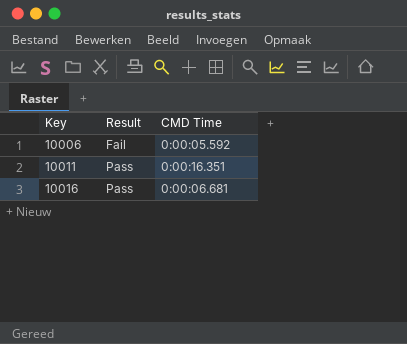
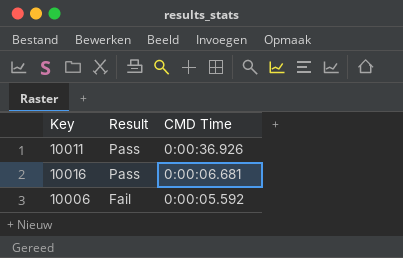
row order: Key ascending -> Result descending
10011 | CMD Time: 0:00:16.351 -> 0:00:36.926

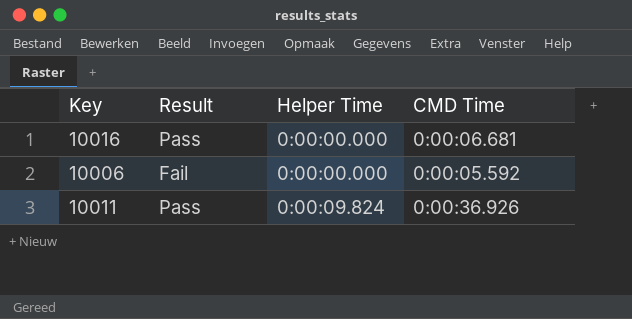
row order: Result descending -> Helper Time ascending
column Helper Time | position: none -> 3

